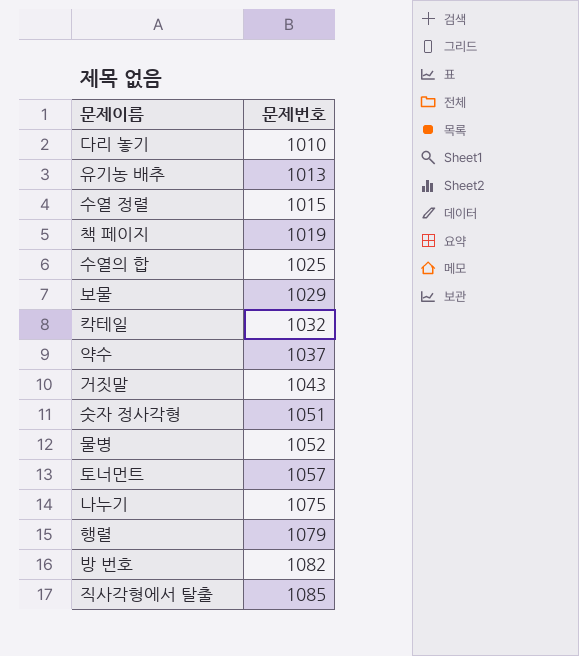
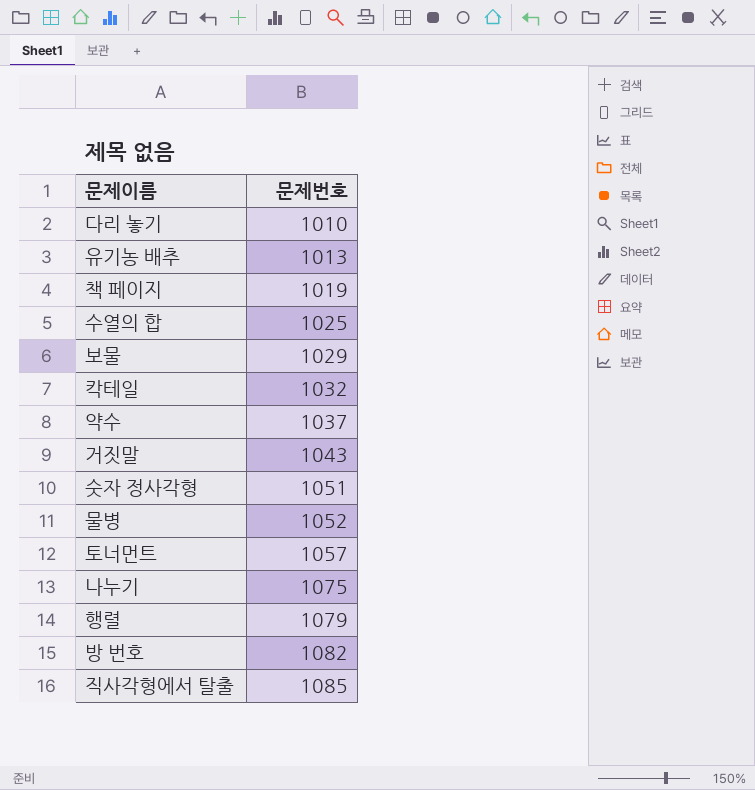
row 수열 정렬: 1015 -> none

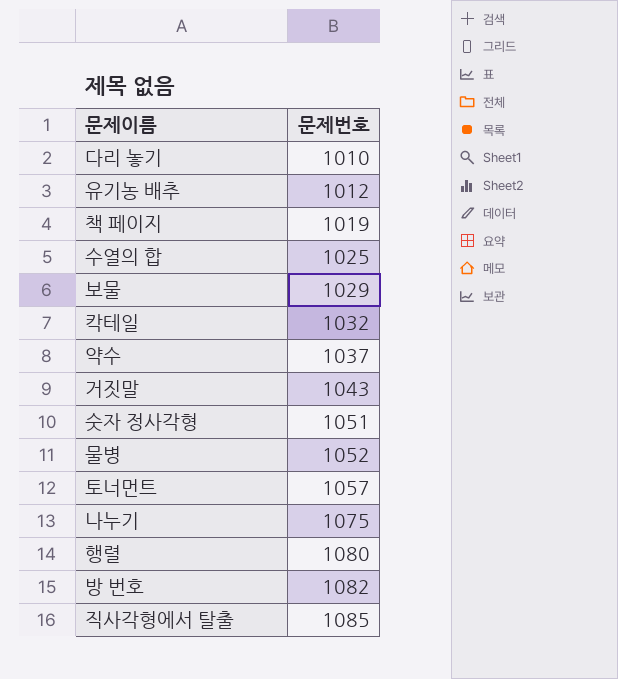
유기농 배추 | 문제번호: 1013 -> 1012
행렬 | 문제번호: 1079 -> 1080

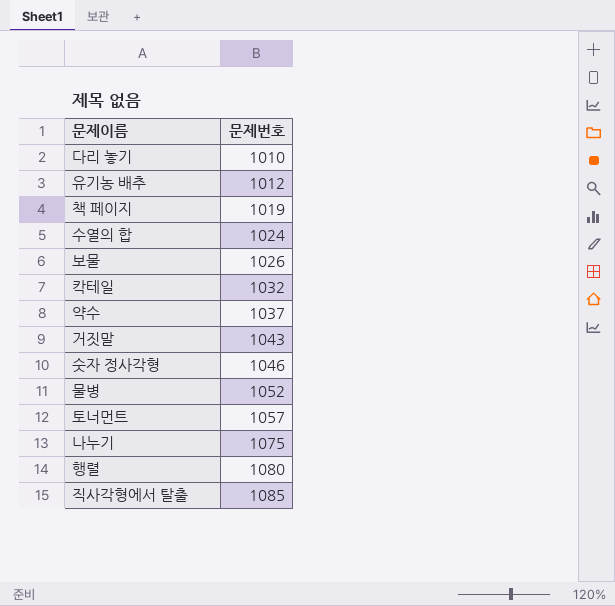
row 방 번호: 1082 -> none
수열의 합 | 문제번호: 1025 -> 1024
보물 | 문제번호: 1029 -> 1026
숫자 정사각형 | 문제번호: 1051 -> 1046

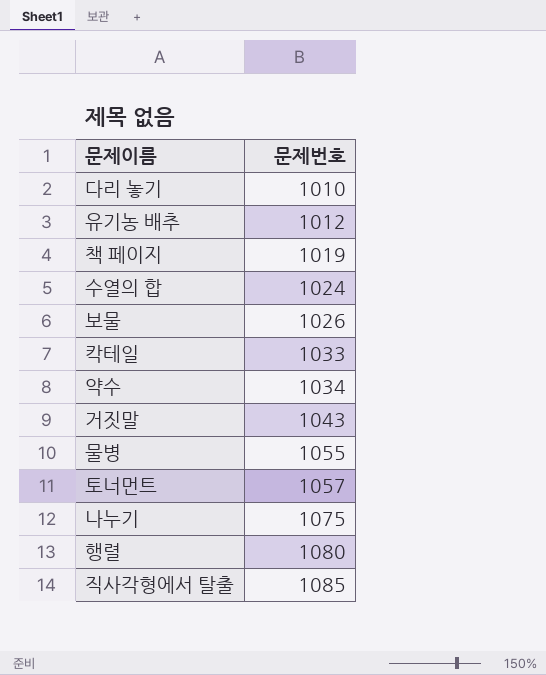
row 숫자 정사각형: 1046 -> none
칵테일 | 문제번호: 1032 -> 1033
약수 | 문제번호: 1037 -> 1034
물병 | 문제번호: 1052 -> 1055

